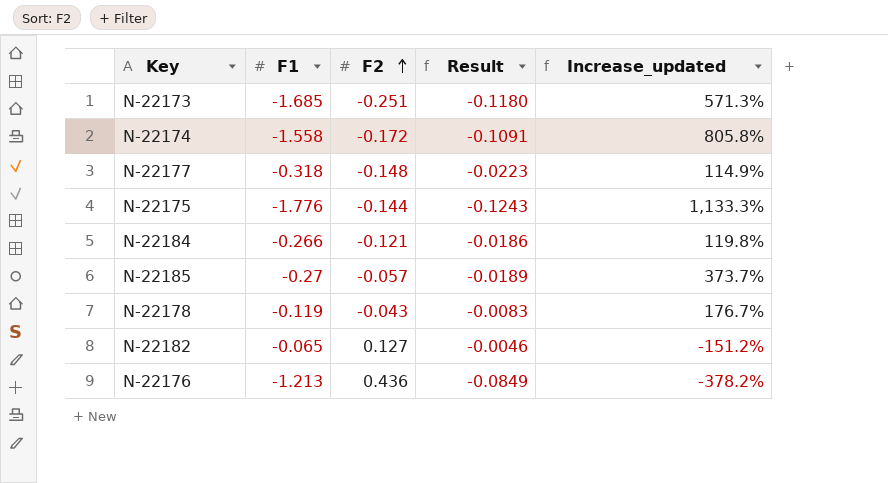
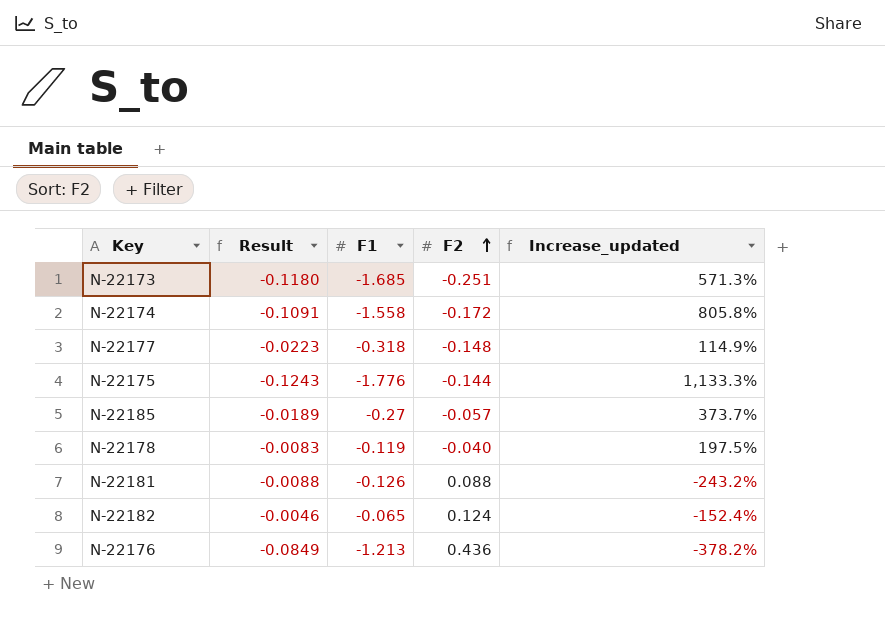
column Result | position: 4 -> 2
row N-22184: -0.266 | -0.121 | -0.0186 | 119.8% -> none
N-22178 | F2: -0.043 -> -0.040
N-22178 | Increase_updated: 176.7% -> 197.5%
row N-22181: none -> -0.0088 | -0.126 | 0.088 | -243.2%
N-22182 | F2: 0.127 -> 0.124
N-22182 | Increase_updated: -151.2% -> -152.4%

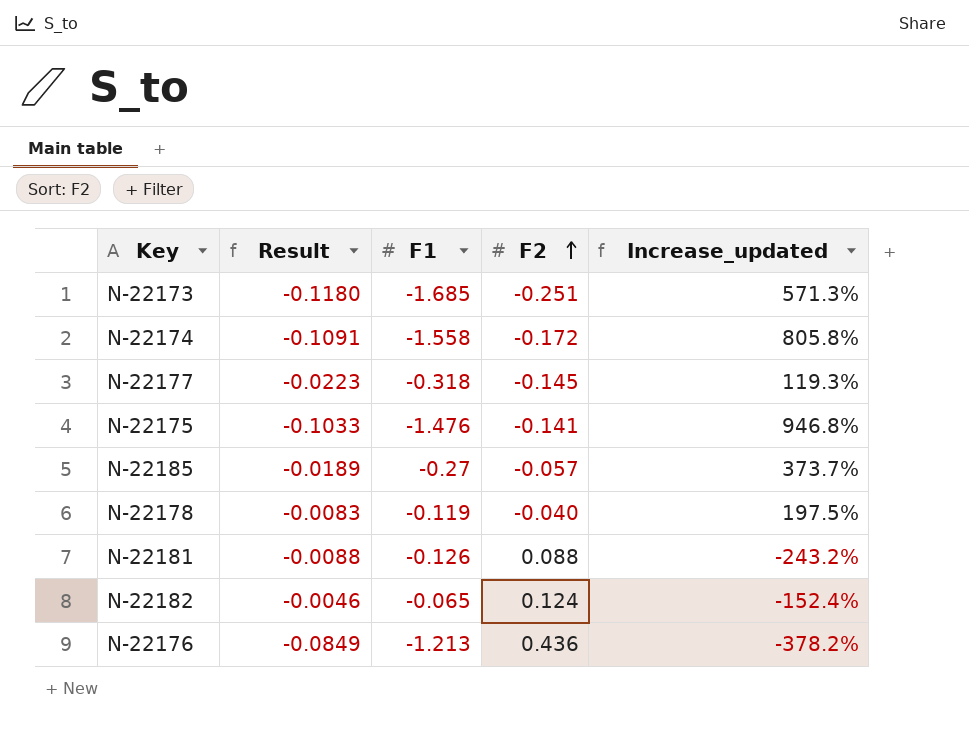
N-22177 | F2: -0.148 -> -0.145
N-22177 | Increase_updated: 114.9% -> 119.3%
N-22175 | Result: -0.1243 -> -0.1033
N-22175 | F1: -1.776 -> -1.476
N-22175 | F2: -0.144 -> -0.141
N-22175 | Increase_updated: 1,133.3% -> 946.8%

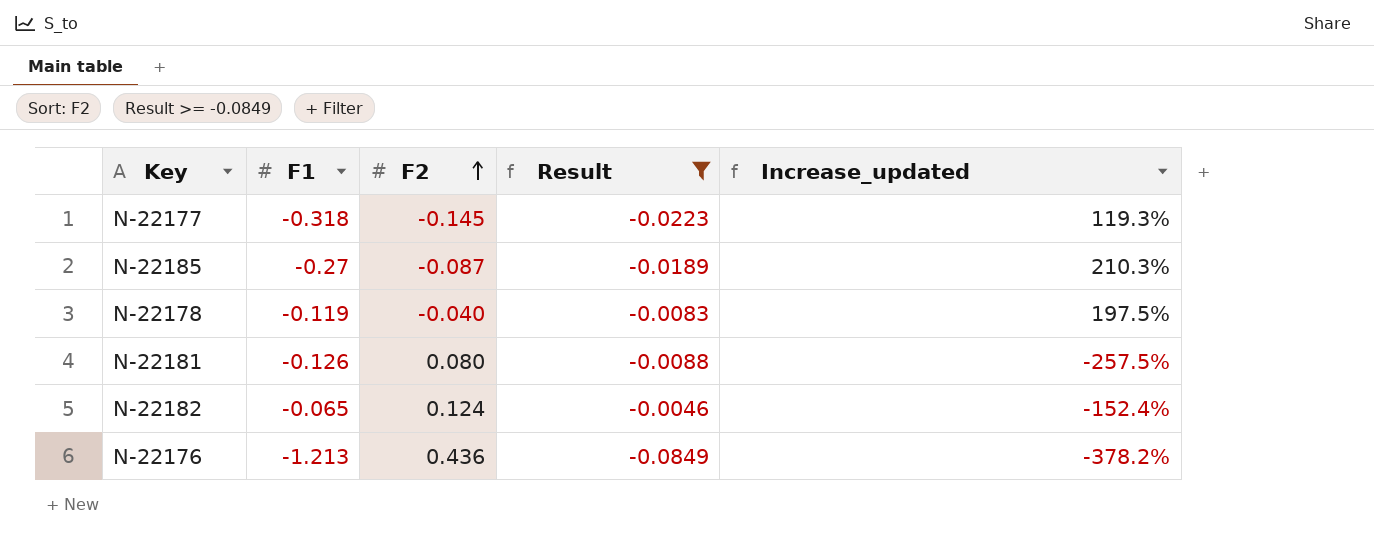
filter: none -> Result >= -0.0849
column Result | position: 2 -> 4
N-22185 | F2: -0.057 -> -0.087
N-22185 | Increase_updated: 373.7% -> 210.3%
N-22181 | F2: 0.088 -> 0.080
N-22181 | Increase_updated: -243.2% -> -257.5%

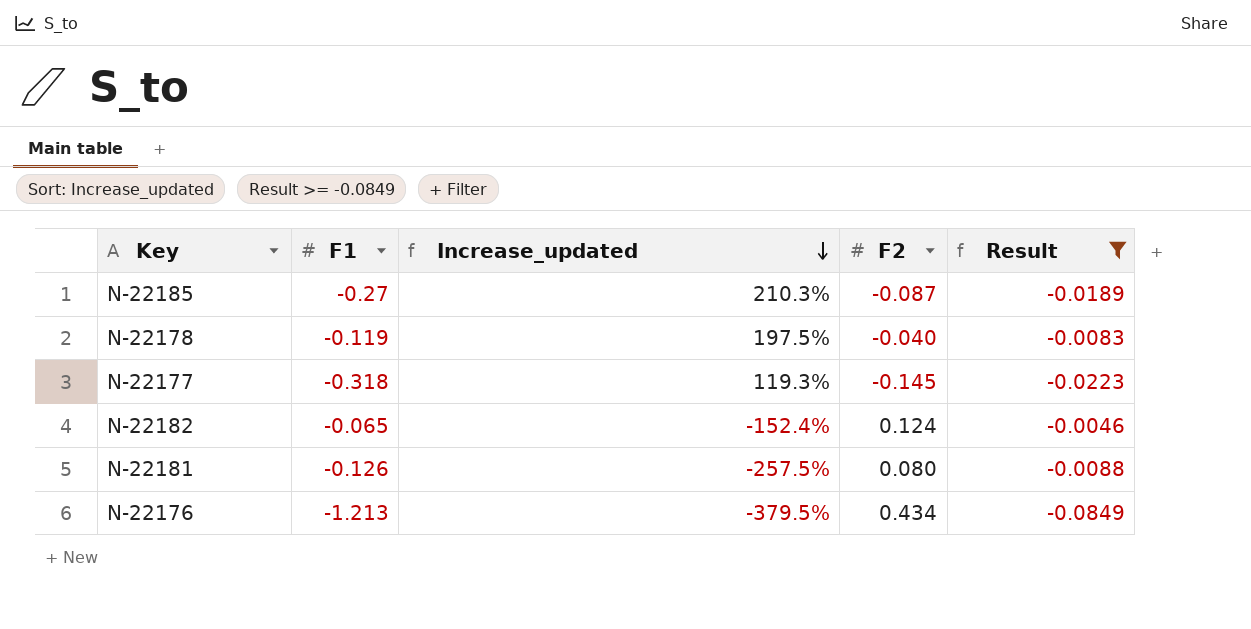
row order: F2 ascending -> Increase_updated descending
column Increase_updated | position: 5 -> 3
N-22176 | Increase_updated: -378.2% -> -379.5%
N-22176 | F2: 0.436 -> 0.434

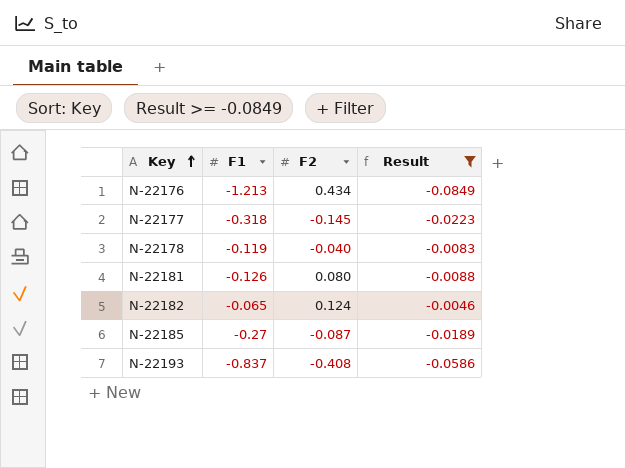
row order: Increase_updated descending -> Key ascending
column Increase_updated | formula: ([F1] - [F2]) / [F2] -> none
row N-22193: none -> -0.837 | -0.408 | -0.0586

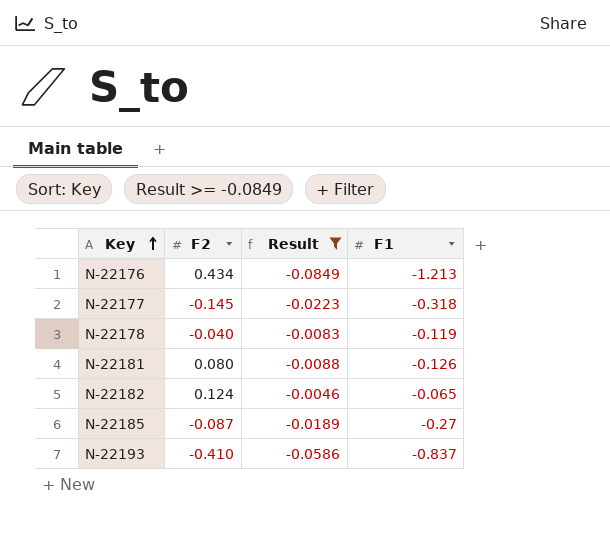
column F1 | position: 2 -> 4
N-22193 | F2: -0.408 -> -0.410

